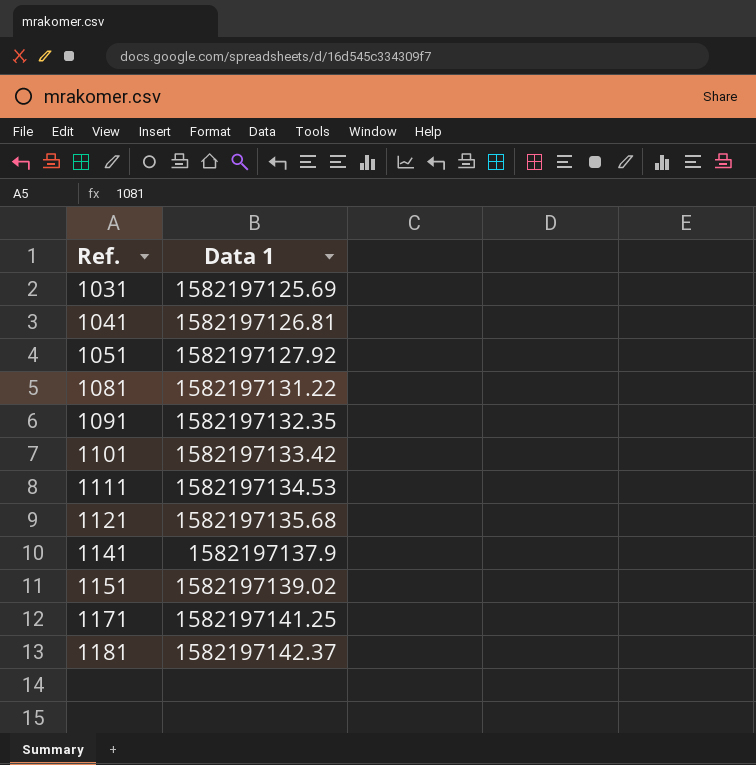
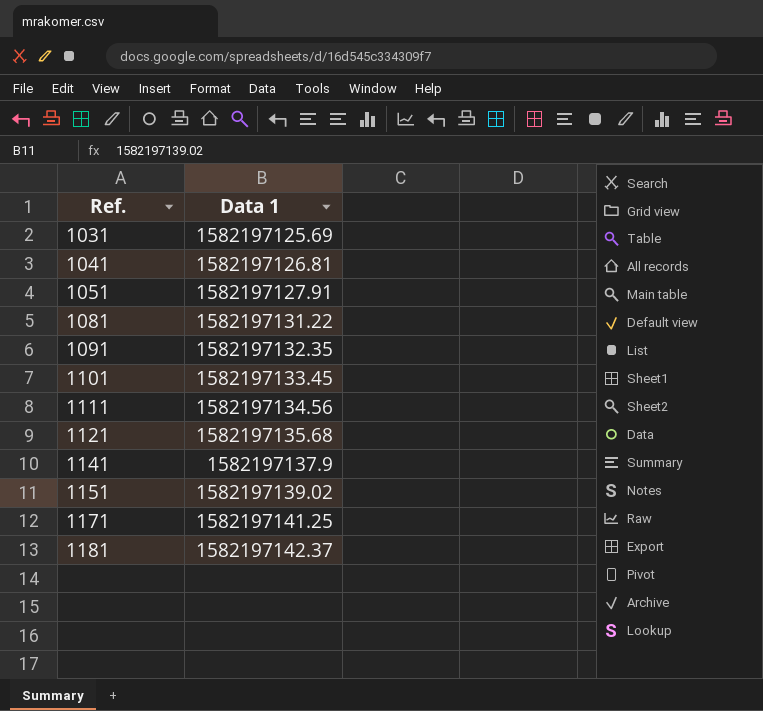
1051 | Data 1: 1582197127.92 -> 1582197127.91
1101 | Data 1: 1582197133.42 -> 1582197133.45
1111 | Data 1: 1582197134.53 -> 1582197134.56

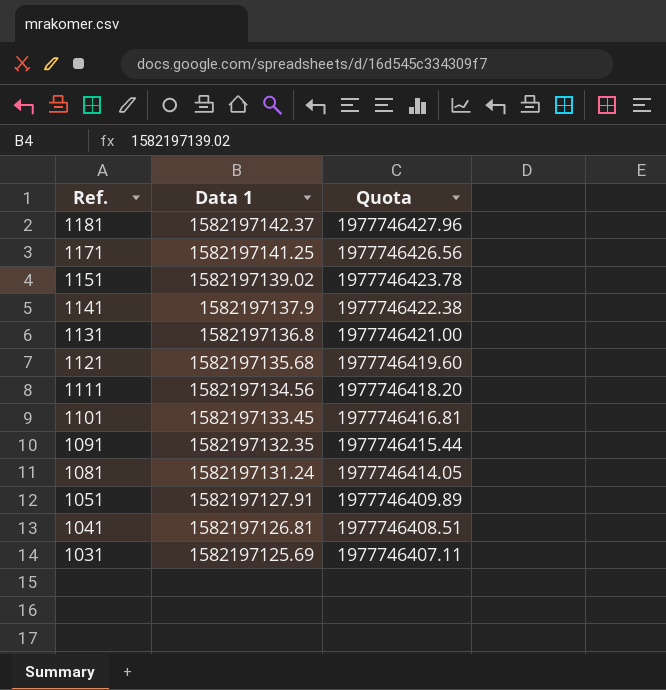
row order: Ref. ascending -> Ref. descending
column Quota | formula: none -> [Data 1] * 1.25
row 1131: none -> 1582197136.8 | 1977746421.00
1081 | Data 1: 1582197131.22 -> 1582197131.24

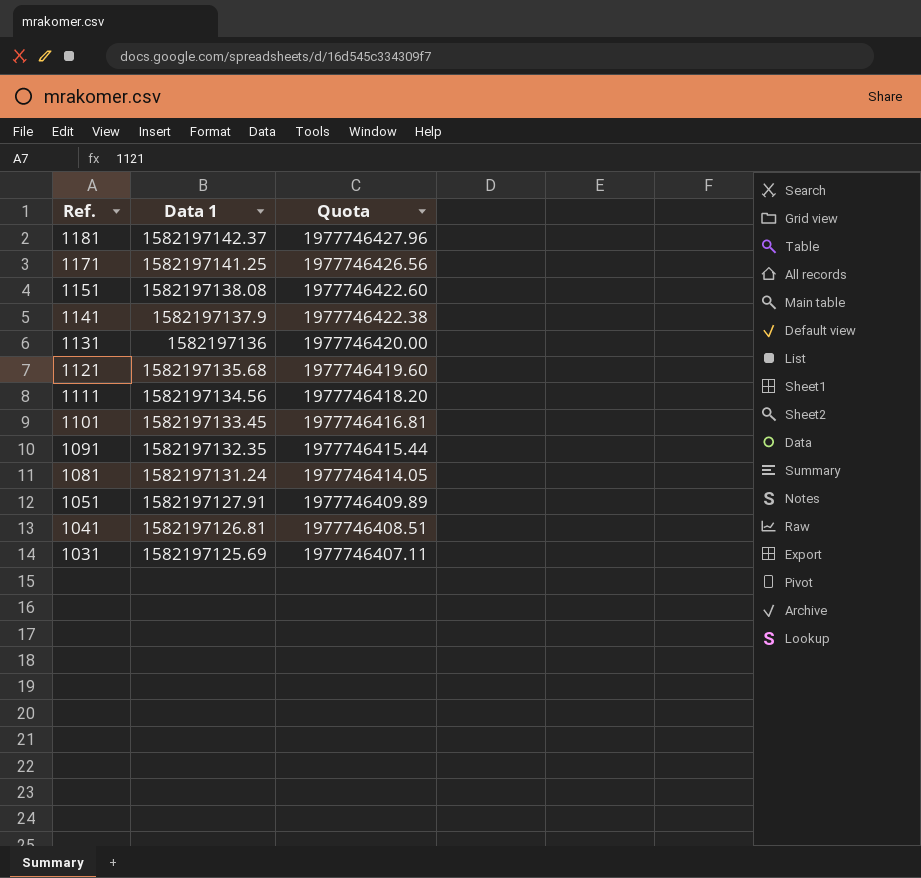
1151 | Data 1: 1582197139.02 -> 1582197138.08
1151 | Quota: 1977746423.78 -> 1977746422.60
1131 | Data 1: 1582197136.8 -> 1582197136
1131 | Quota: 1977746421.00 -> 1977746420.00

